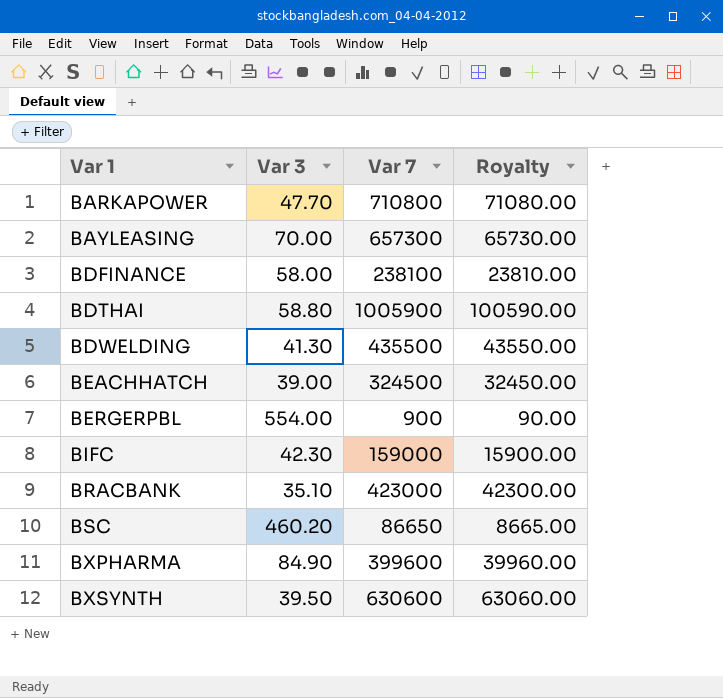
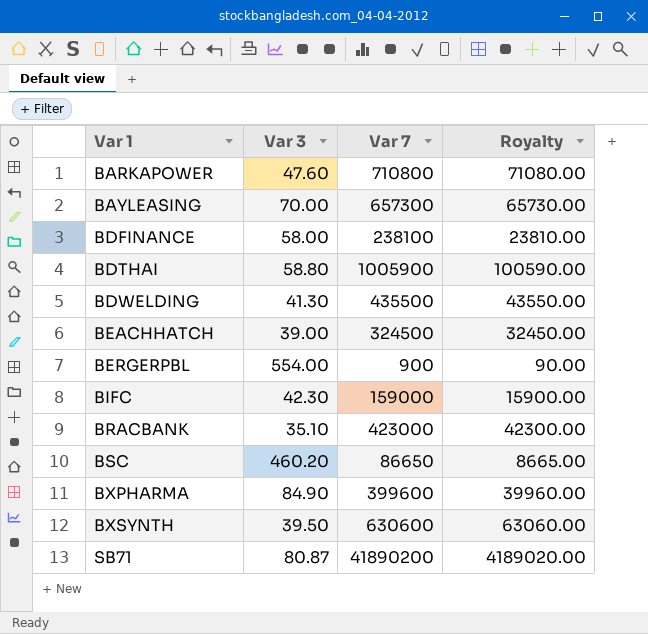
BARKAPOWER | Var 3: 47.70 -> 47.60
row SB71: none -> 80.87 | 41890200 | 4189020.00

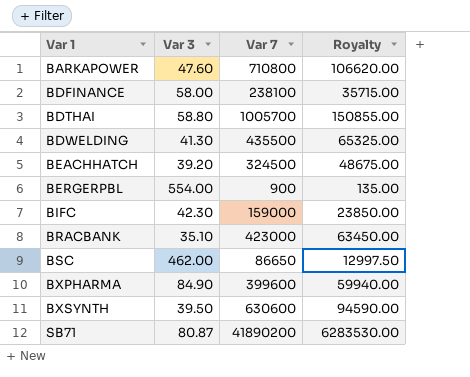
column Royalty | formula: [Var 7] * 0.1 -> [Var 7] * 0.15
row BAYLEASING: 70.00 | 657300 | 65730.00 -> none
BDTHAI | Var 7: 1005900 -> 1005700
BEACHHATCH | Var 3: 39.00 -> 39.20
BSC | Var 3: 460.20 -> 462.00

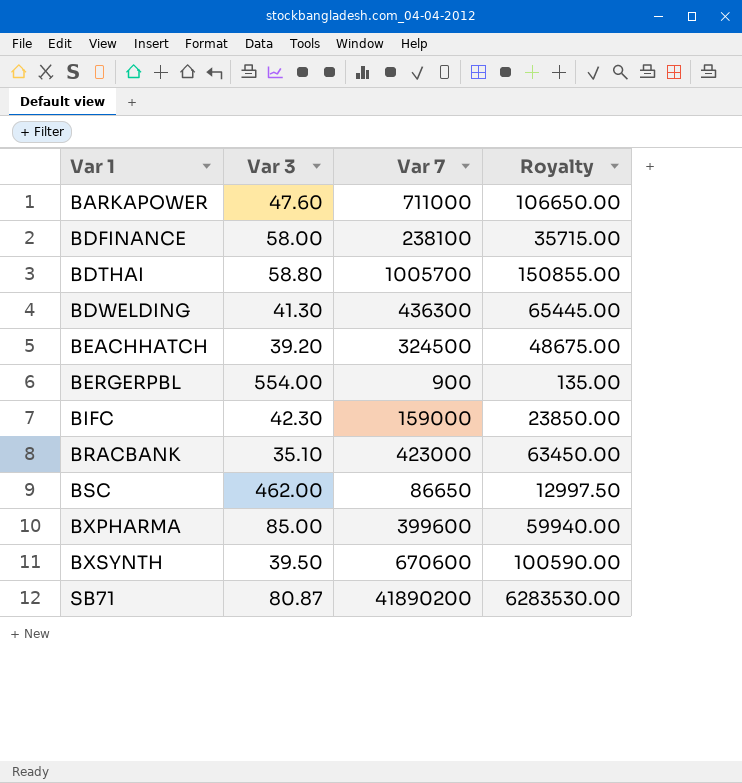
BARKAPOWER | Var 7: 710800 -> 711000
BARKAPOWER | Royalty: 106620.00 -> 106650.00
BDWELDING | Var 7: 435500 -> 436300
BDWELDING | Royalty: 65325.00 -> 65445.00
BXPHARMA | Var 3: 84.90 -> 85.00
BXSYNTH | Var 7: 630600 -> 670600
BXSYNTH | Royalty: 94590.00 -> 100590.00

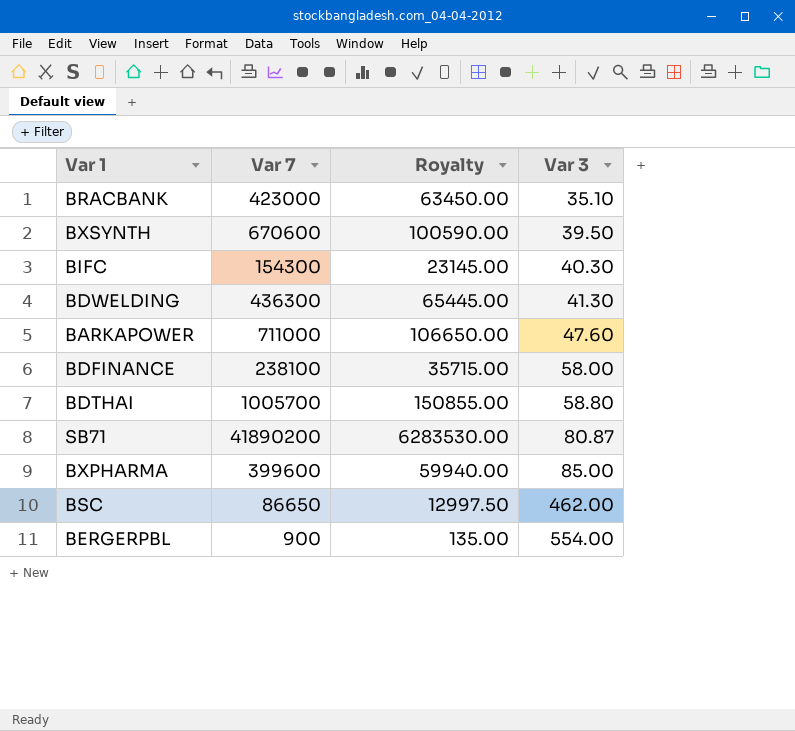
row order: Var 1 ascending -> Var 3 ascending
column Var 3 | position: 2 -> 4
row BEACHHATCH: 39.20 | 324500 | 48675.00 -> none
BIFC | Var 7: 159000 -> 154300
BIFC | Royalty: 23850.00 -> 23145.00
BIFC | Var 3: 42.30 -> 40.30

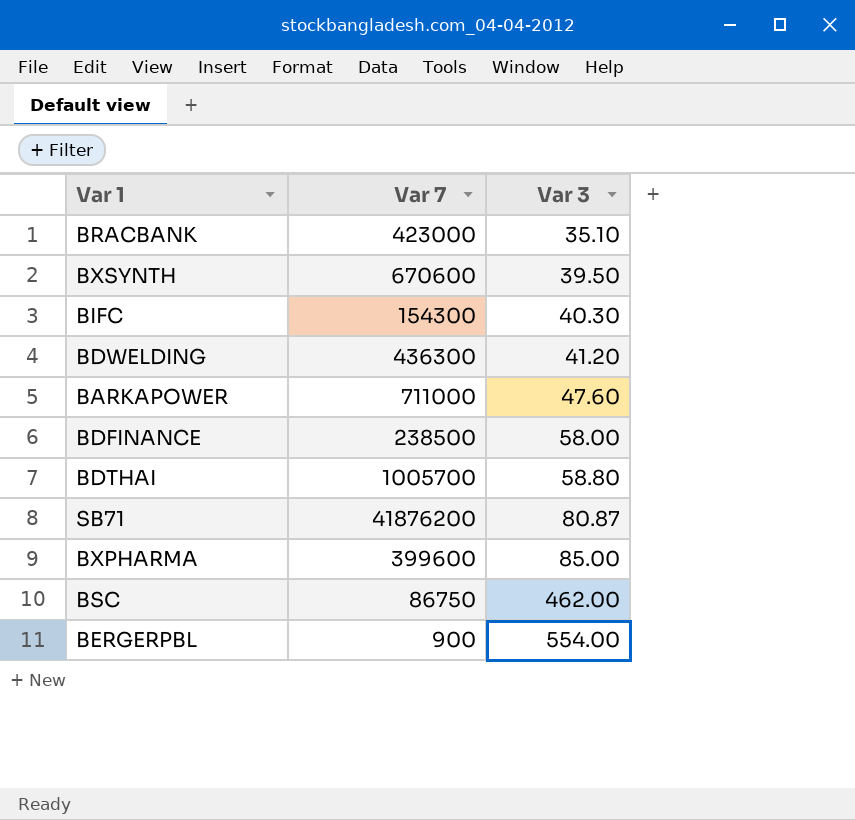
column Royalty | formula: [Var 7] * 0.15 -> none
BDWELDING | Var 3: 41.30 -> 41.20
BDFINANCE | Var 7: 238100 -> 238500
SB71 | Var 7: 41890200 -> 41876200
BSC | Var 7: 86650 -> 86750

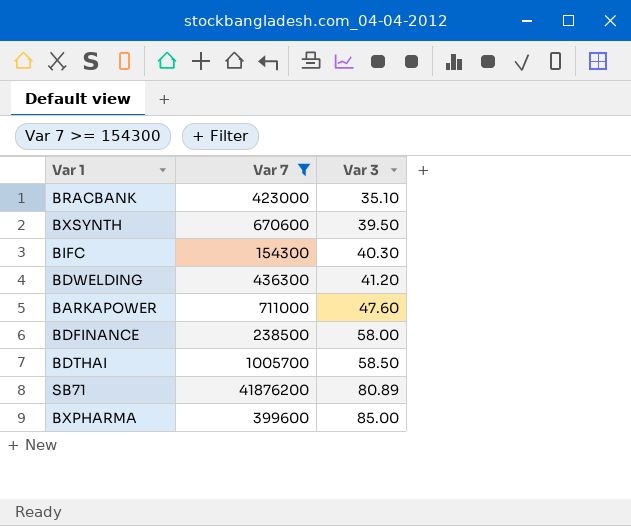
filter: none -> Var 7 >= 154300
BDTHAI | Var 3: 58.80 -> 58.50
SB71 | Var 3: 80.87 -> 80.89

